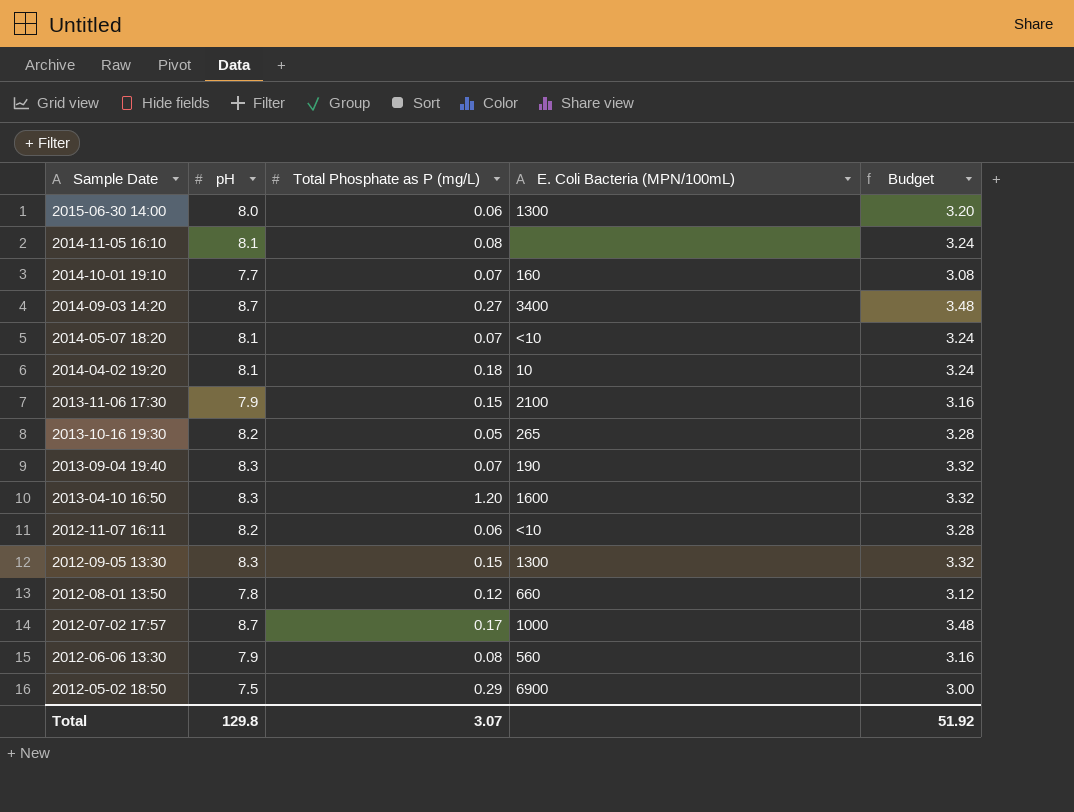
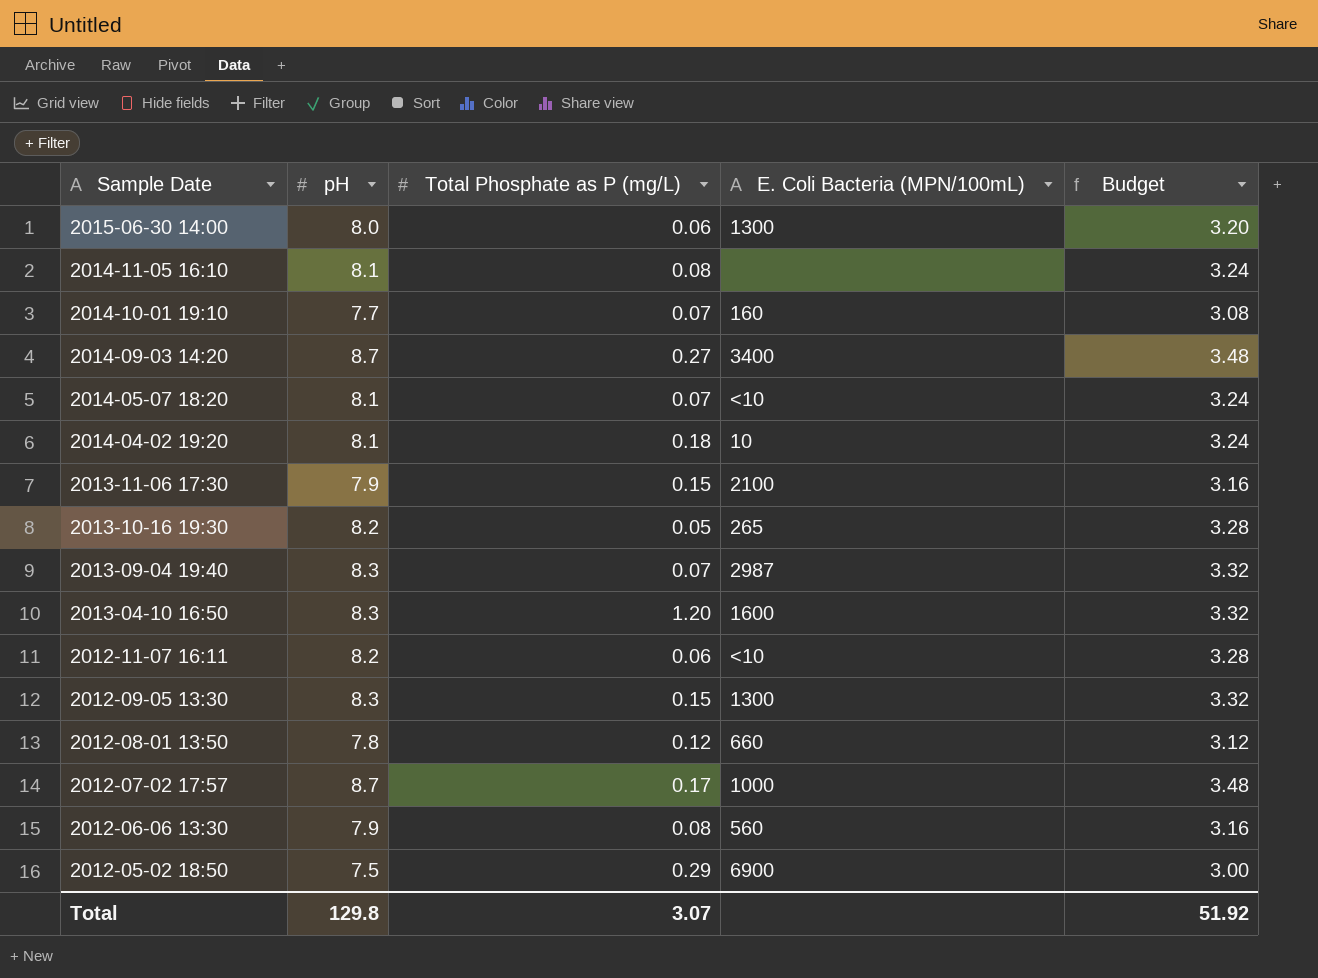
2013-09-04 19:40 | E. Coli Bacteria (MPN/100mL): 190 -> 2987

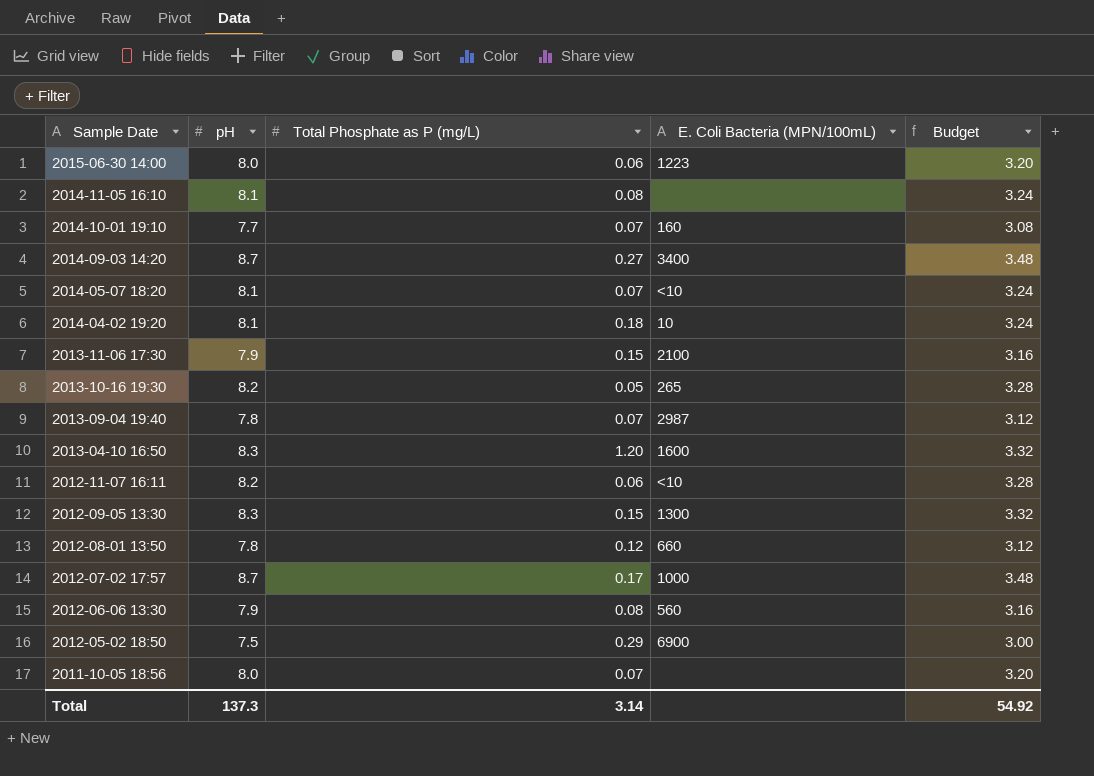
2015-06-30 14:00 | E. Coli Bacteria (MPN/100mL): 1300 -> 1223
2013-09-04 19:40 | pH: 8.3 -> 7.8
2013-09-04 19:40 | Budget: 3.32 -> 3.12
row 2011-10-05 18:56: none -> 8.0 | 0.07 | none | 3.20
Total | pH: 129.8 -> 137.3
Total | Total Phosphate as P (mg/L): 3.07 -> 3.14
Total | Budget: 51.92 -> 54.92

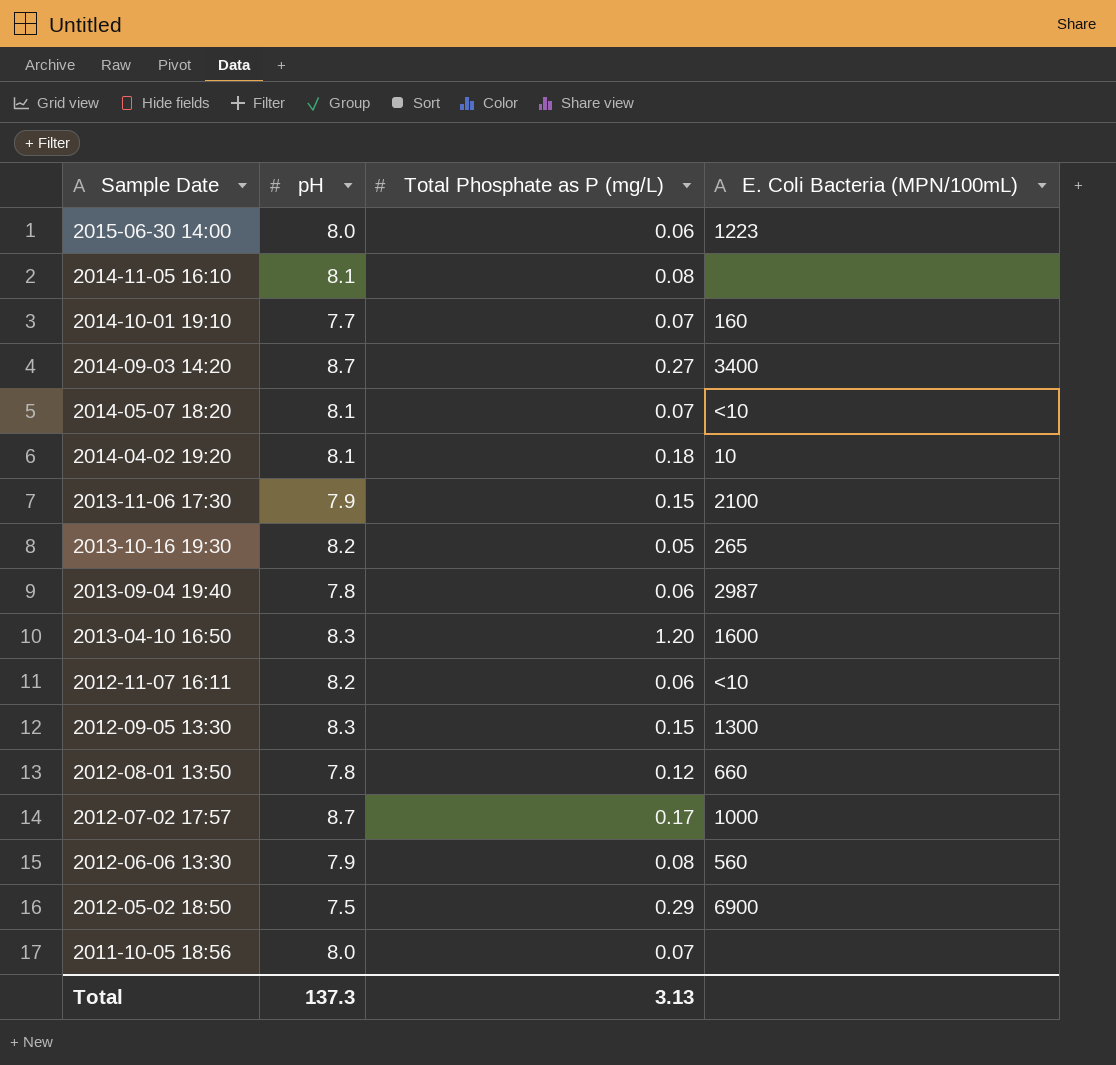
column Budget | formula: [pH] * 0.4 -> none
2013-09-04 19:40 | Total Phosphate as P (mg/L): 0.07 -> 0.06
Total | Total Phosphate as P (mg/L): 3.14 -> 3.13

